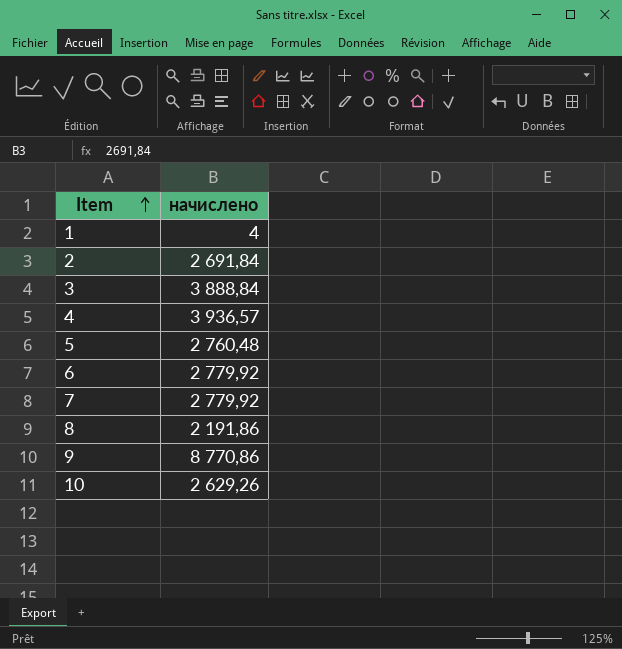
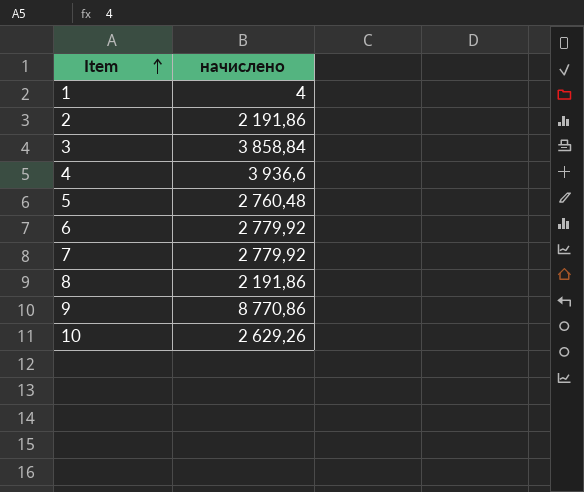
2 | начислено: 2 691,84 -> 2 191,86
3 | начислено: 3 888,84 -> 3 858,84
4 | начислено: 3 936,57 -> 3 936,6

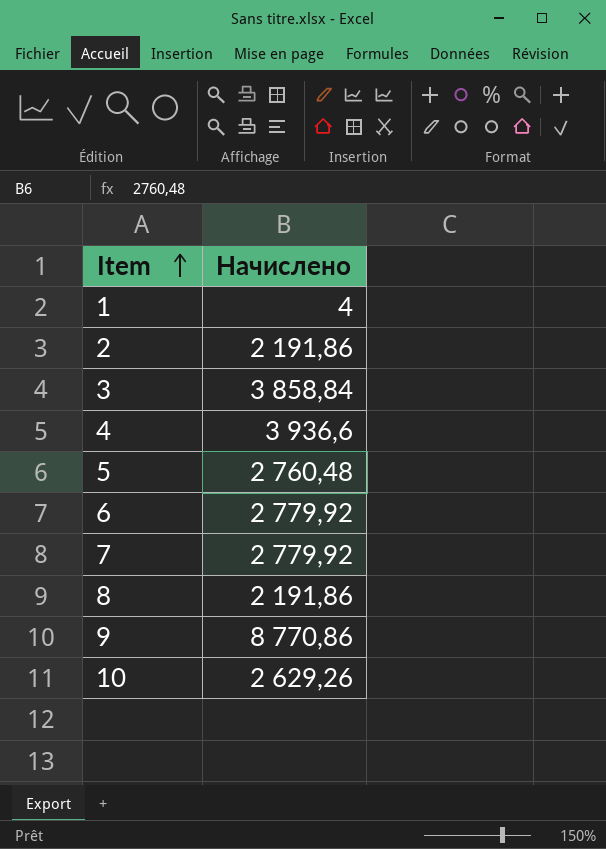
column name: начислено -> Начислено

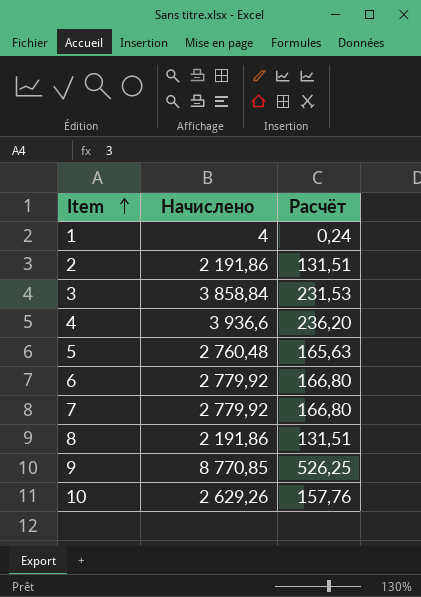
column Расчёт | formula: none -> [Начислено] * 0,06
9 | Начислено: 8 770,86 -> 8 770,85

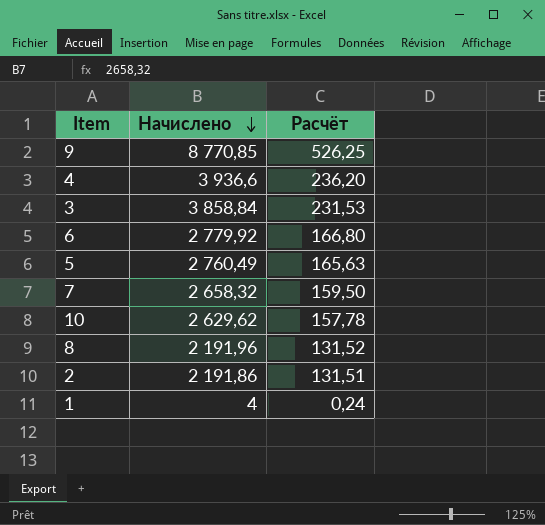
row order: Item ascending -> Начислено descending
5 | Начислено: 2 760,48 -> 2 760,49
7 | Начислено: 2 779,92 -> 2 658,32
7 | Расчёт: 166,80 -> 159,50
10 | Начислено: 2 629,26 -> 2 629,62
10 | Расчёт: 157,76 -> 157,78
8 | Начислено: 2 191,86 -> 2 191,96
8 | Расчёт: 131,51 -> 131,52

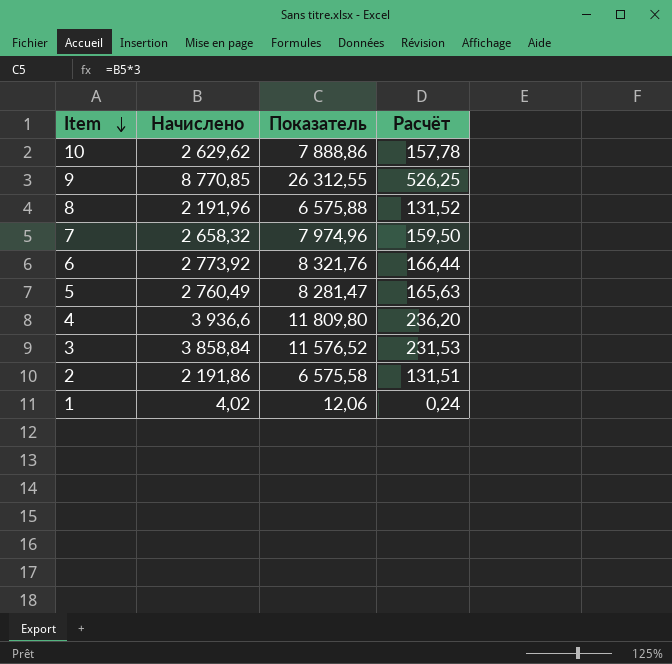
row order: Начислено descending -> Item descending
column Показатель | formula: none -> [Начислено] * 3
6 | Начислено: 2 779,92 -> 2 773,92
6 | Расчёт: 166,80 -> 166,44
1 | Начислено: 4 -> 4,02

